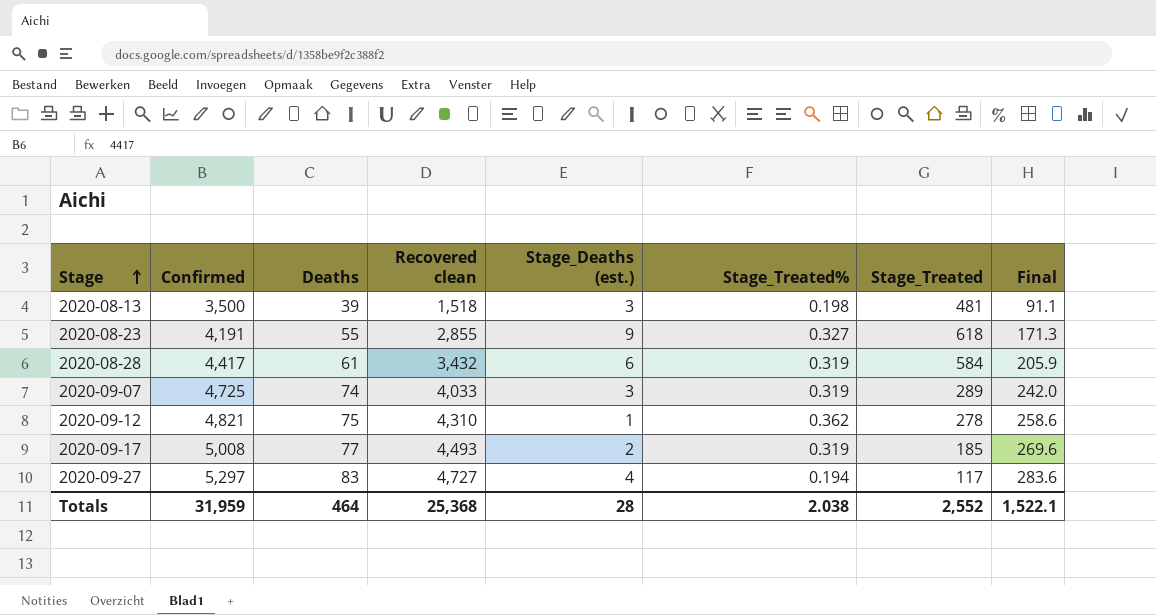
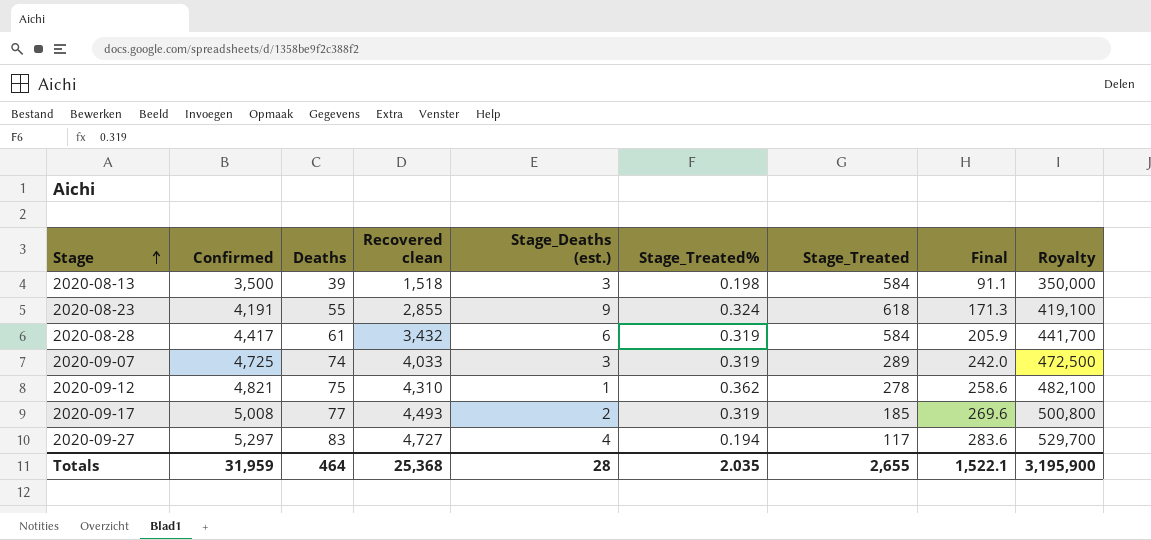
column Royalty | formula: none -> [Confirmed] * 100
2020-08-13 | Stage_Treated: 481 -> 584
2020-08-23 | Stage_Treated%: 0.327 -> 0.324
Totals | Stage_Treated%: 2.038 -> 2.035
Totals | Stage_Treated: 2,552 -> 2,655

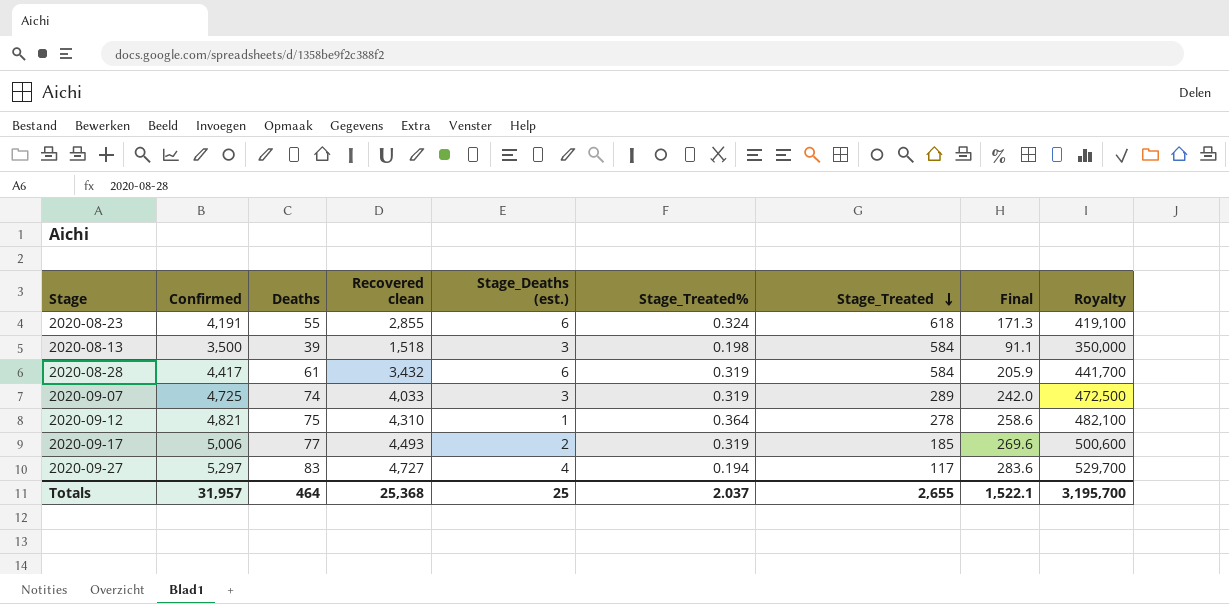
row order: Stage ascending -> Stage_Treated descending
2020-08-23 | Stage_Deaths (est.): 9 -> 6
2020-09-12 | Stage_Treated%: 0.362 -> 0.364
2020-09-17 | Confirmed: 5,008 -> 5,006
2020-09-17 | Royalty: 500,800 -> 500,600
Totals | Confirmed: 31,959 -> 31,957
Totals | Stage_Deaths (est.): 28 -> 25
Totals | Stage_Treated%: 2.035 -> 2.037
Totals | Royalty: 3,195,900 -> 3,195,700

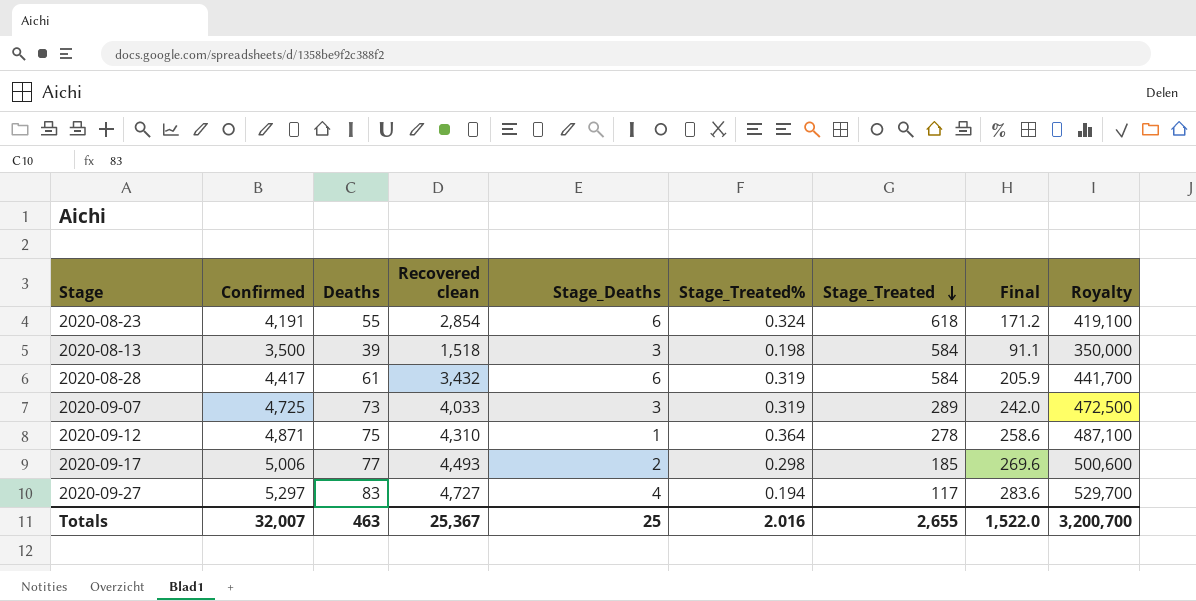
column name: Stage_Deaths (est.) -> Stage_Deaths
2020-08-23 | Recovered clean: 2,855 -> 2,854
2020-08-23 | Final: 171.3 -> 171.2
2020-09-07 | Deaths: 74 -> 73
2020-09-12 | Confirmed: 4,821 -> 4,871
2020-09-12 | Royalty: 482,100 -> 487,100
2020-09-17 | Stage_Treated%: 0.319 -> 0.298
Totals | Confirmed: 31,957 -> 32,007
Totals | Deaths: 464 -> 463
Totals | Recovered clean: 25,368 -> 25,367
Totals | Stage_Treated%: 2.037 -> 2.016
Totals | Final: 1,522.1 -> 1,522.0
Totals | Royalty: 3,195,700 -> 3,200,700

